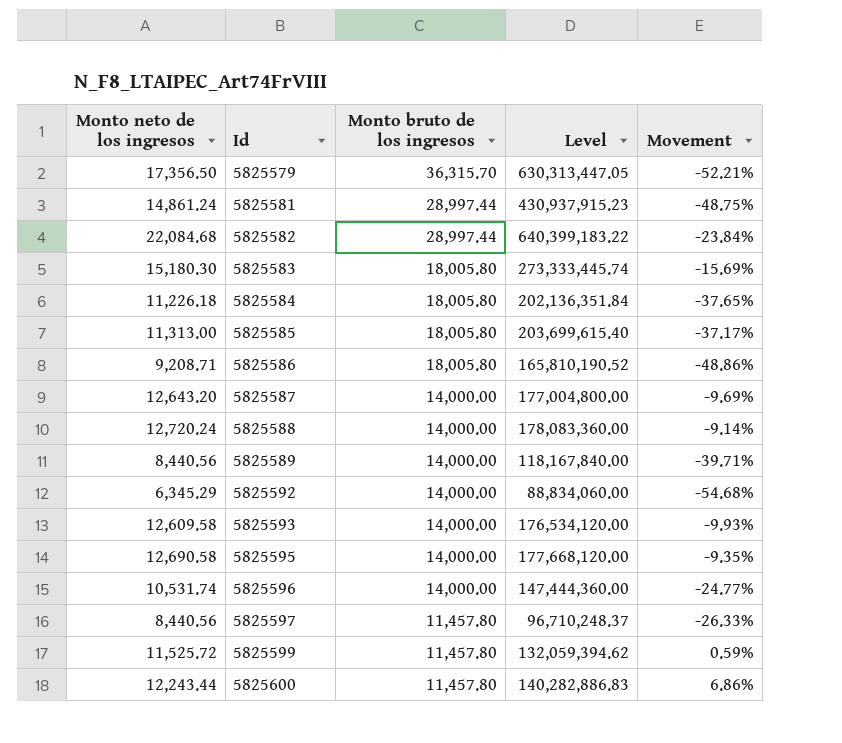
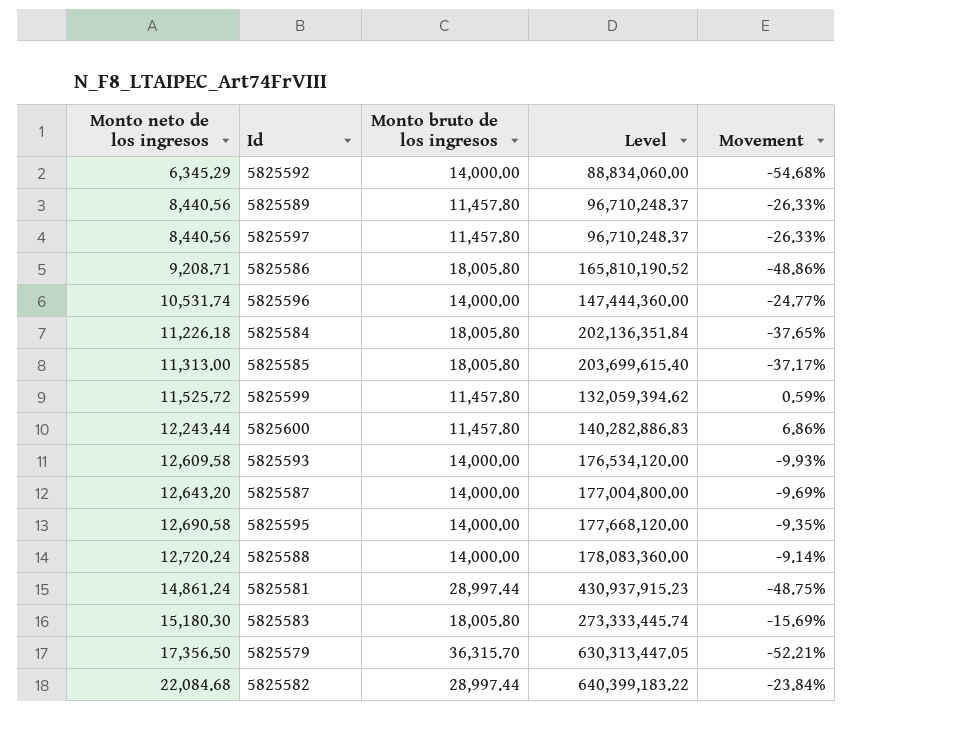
row order: Id ascending -> Monto neto de los ingresos ascending
5825589 | Monto bruto de los ingresos: 14,000.00 -> 11,457.80
5825589 | Level: 118,167,840.00 -> 96,710,248.37
5825589 | Movement: -39.71% -> -26.33%

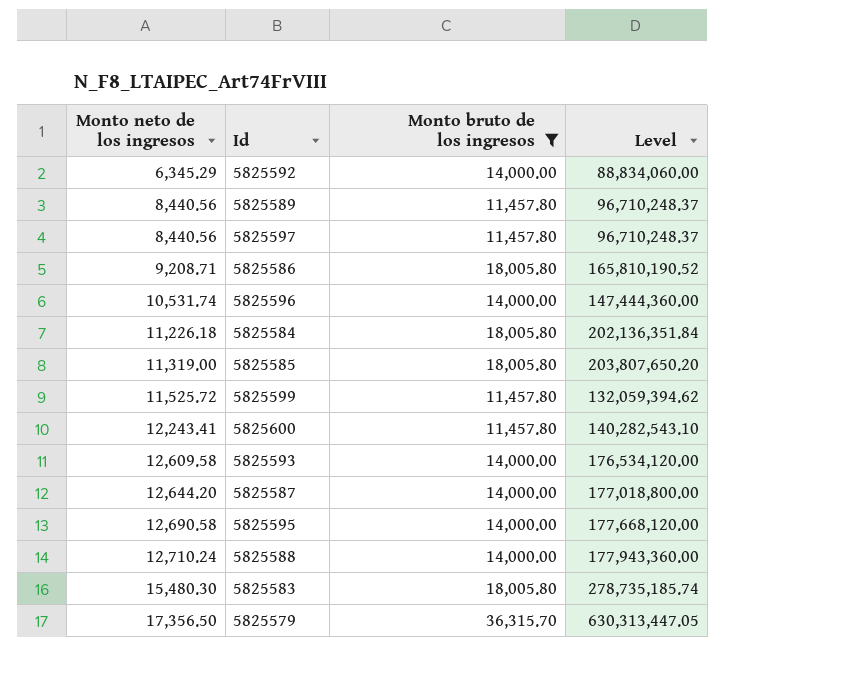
filter: none -> Monto bruto de los ingresos != 28,997.44
column Movement | formula: ([Monto neto de los ingresos] - [Monto bruto de los ingresos]) / [Monto bruto de los ingresos] -> none
5825585 | Monto neto de los ingresos: 11,313.00 -> 11,319.00
5825585 | Level: 203,699,615.40 -> 203,807,650.20
5825600 | Monto neto de los ingresos: 12,243.44 -> 12,243.41
5825600 | Level: 140,282,886.83 -> 140,282,543.10
5825587 | Monto neto de los ingresos: 12,643.20 -> 12,644.20
5825587 | Level: 177,004,800.00 -> 177,018,800.00
5825588 | Monto neto de los ingresos: 12,720.24 -> 12,710.24
5825588 | Level: 178,083,360.00 -> 177,943,360.00
5825583 | Monto neto de los ingresos: 15,180.30 -> 15,480.30
5825583 | Level: 273,333,445.74 -> 278,735,185.74

